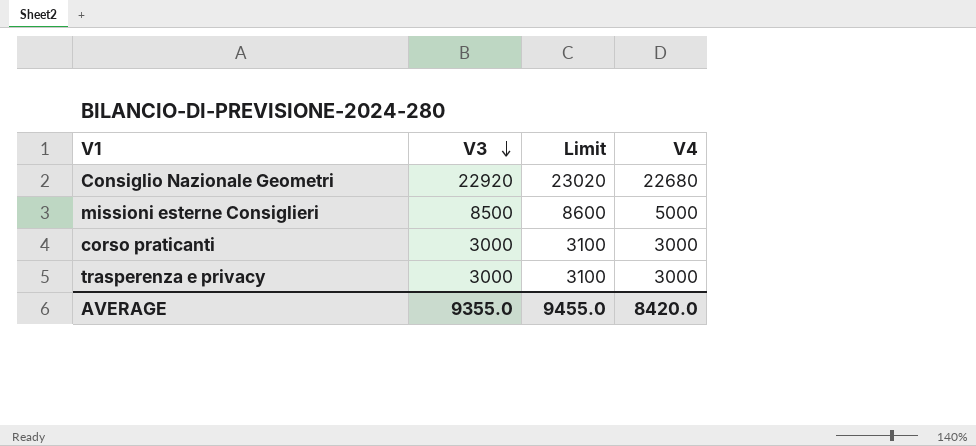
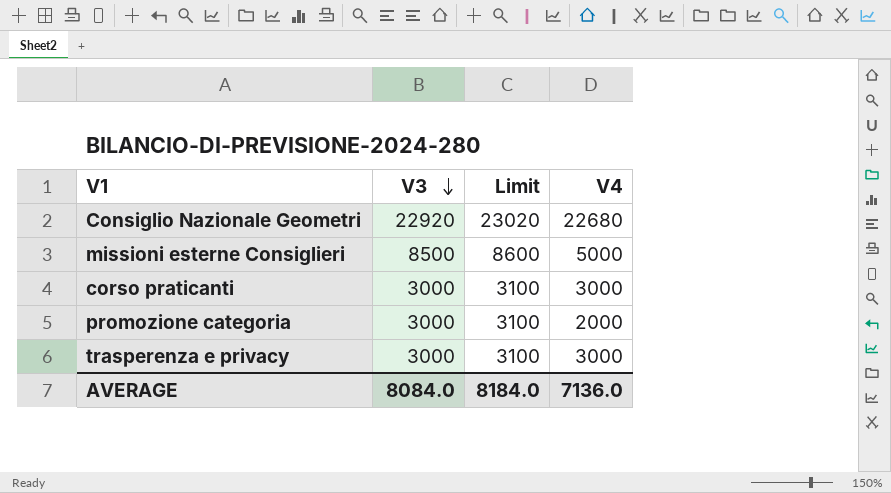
row promozione categoria: none -> 3000 | 3100 | 2000
AVERAGE | V3: 9355.0 -> 8084.0
AVERAGE | Limit: 9455.0 -> 8184.0
AVERAGE | V4: 8420.0 -> 7136.0

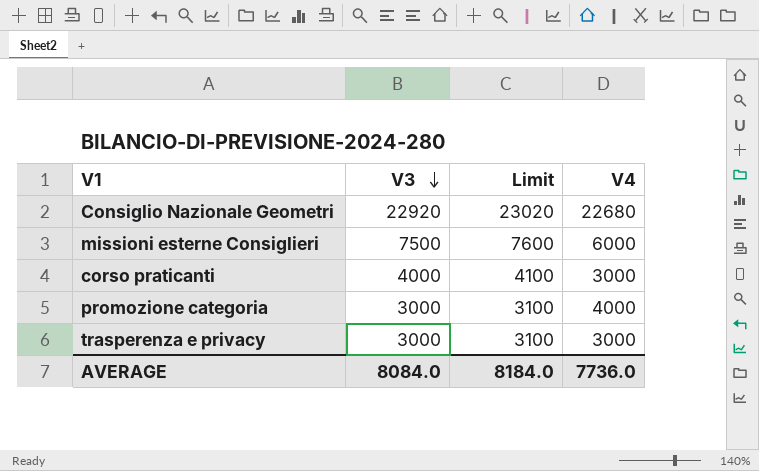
missioni esterne Consiglieri | V3: 8500 -> 7500
missioni esterne Consiglieri | Limit: 8600 -> 7600
missioni esterne Consiglieri | V4: 5000 -> 6000
corso praticanti | V3: 3000 -> 4000
corso praticanti | Limit: 3100 -> 4100
promozione categoria | V4: 2000 -> 4000
AVERAGE | V4: 7136.0 -> 7736.0

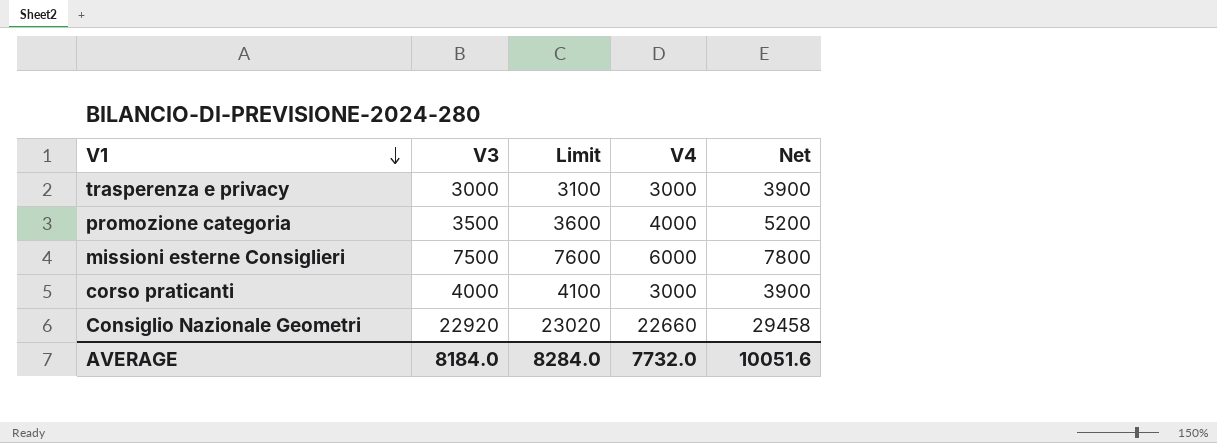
row order: V3 descending -> V1 descending
column Net | formula: none -> [V4] * 1.3
promozione categoria | V3: 3000 -> 3500
promozione categoria | Limit: 3100 -> 3600
Consiglio Nazionale Geometri | V4: 22680 -> 22660
AVERAGE | V3: 8084.0 -> 8184.0
AVERAGE | Limit: 8184.0 -> 8284.0
AVERAGE | V4: 7736.0 -> 7732.0

